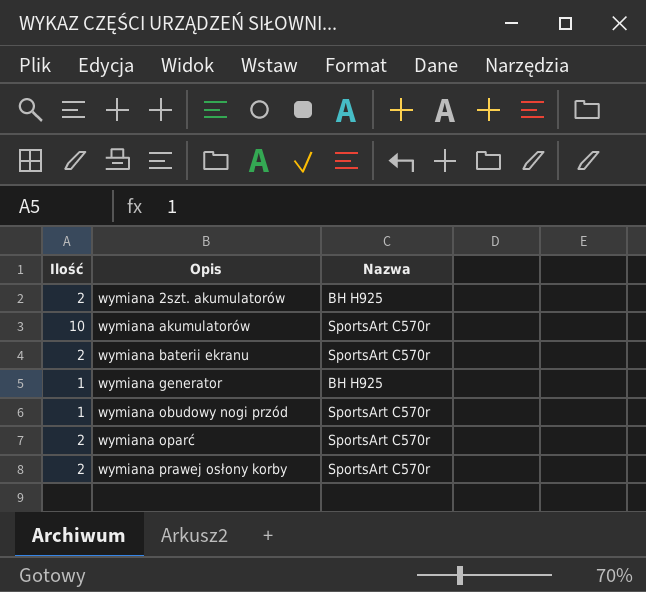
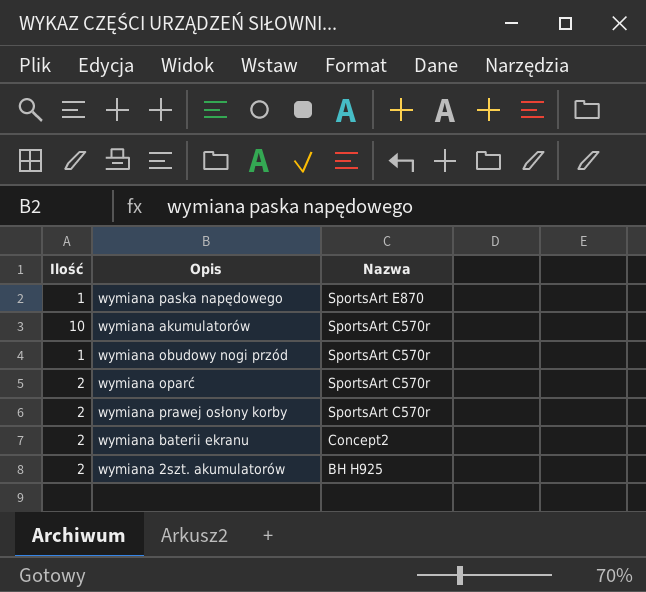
row order: Opis ascending -> Nazwa descending
row wymiana generator: 1 | BH H925 -> none
row wymiana paska napędowego: none -> 1 | SportsArt E870
wymiana baterii ekranu | Nazwa: SportsArt C570r -> Concept2

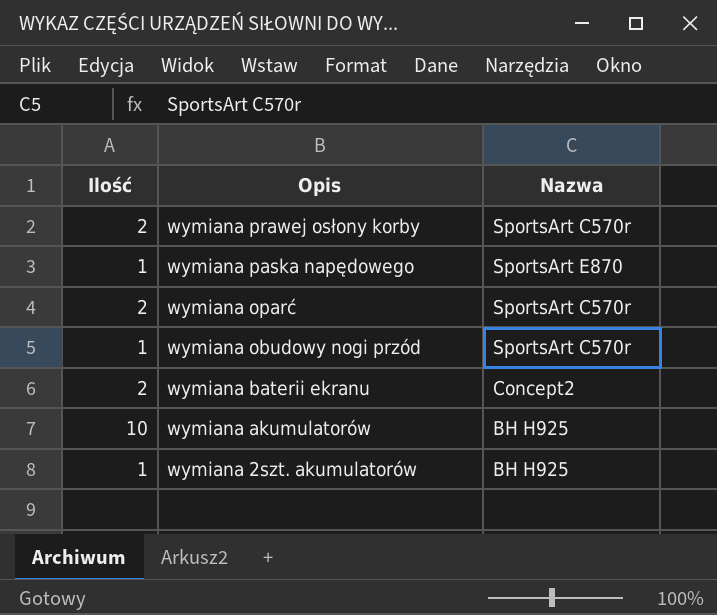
row order: Nazwa descending -> Opis descending
wymiana akumulatorów | Nazwa: SportsArt C570r -> BH H925
wymiana 2szt. akumulatorów | Ilość: 2 -> 1

